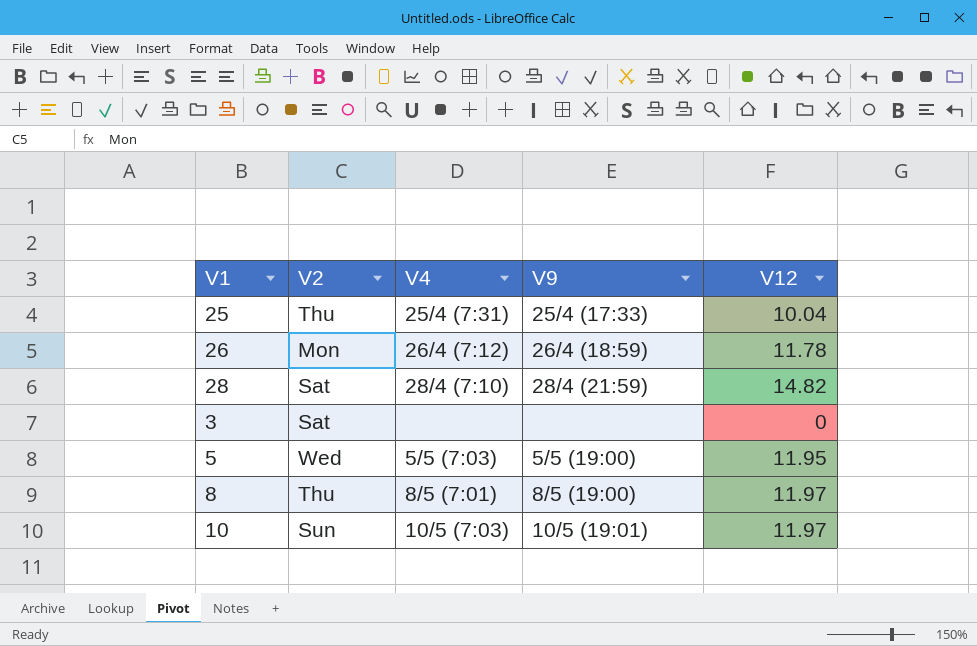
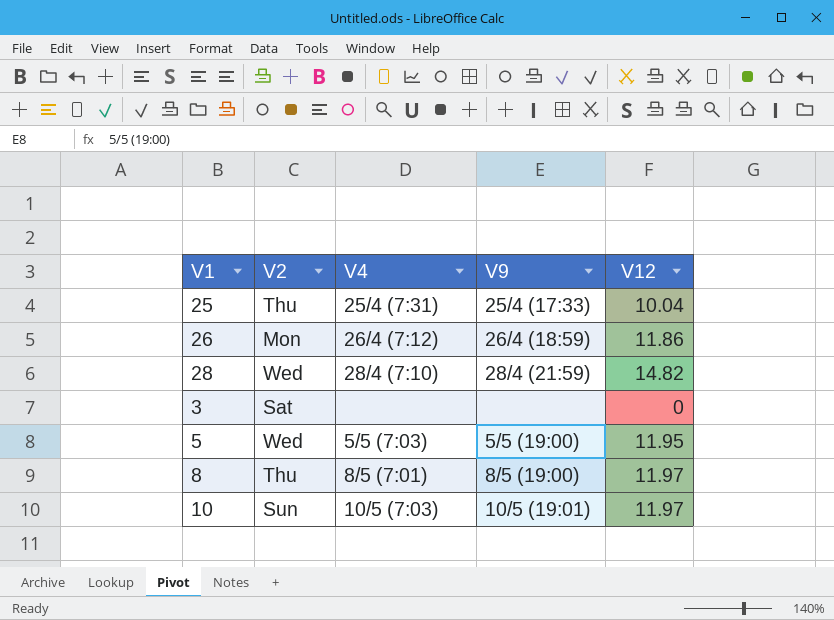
26 | V12: 11.78 -> 11.86
28 | V2: Sat -> Wed

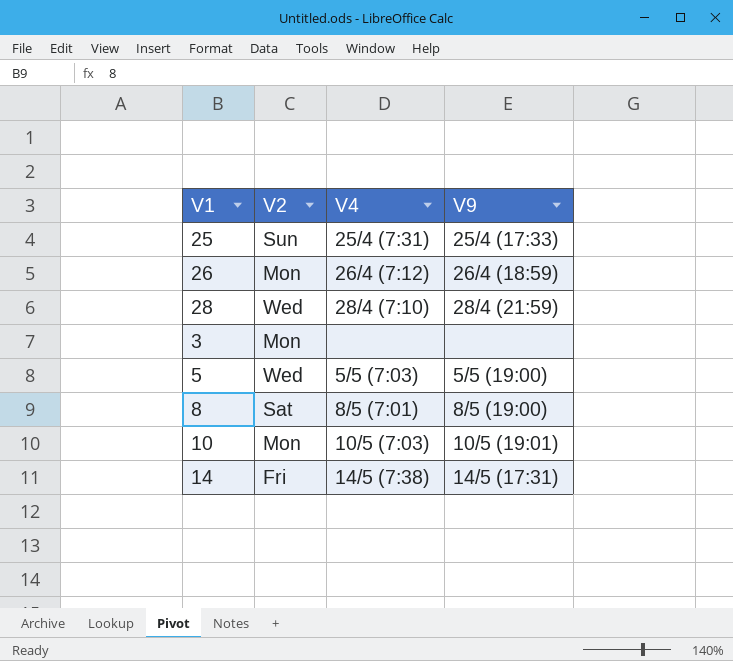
column V12 | position: 5 -> none
25 | V2: Thu -> Sun
3 | V2: Sat -> Mon
8 | V2: Thu -> Sat
10 | V2: Sun -> Mon
row 14: none -> Fri | 14/5 (7:38) | 14/5 (17:31)

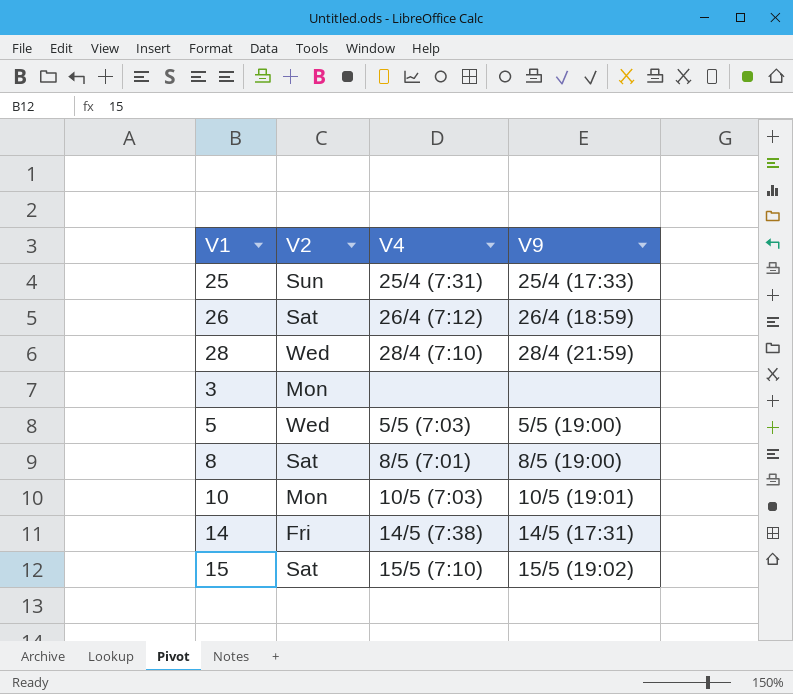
26 | V2: Mon -> Sat
row 15: none -> Sat | 15/5 (7:10) | 15/5 (19:02)

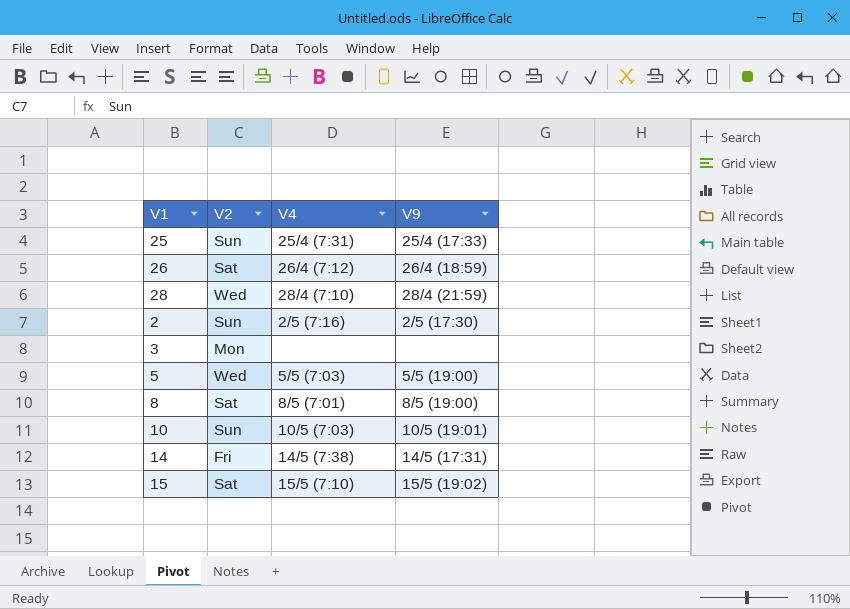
row 2: none -> Sun | 2/5 (7:16) | 2/5 (17:30)
10 | V2: Mon -> Sun

